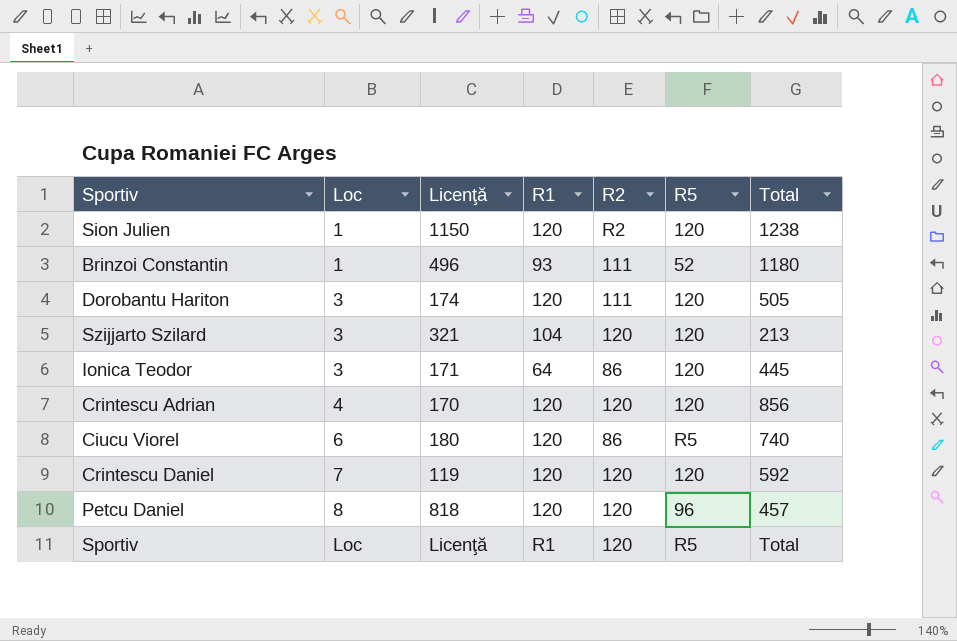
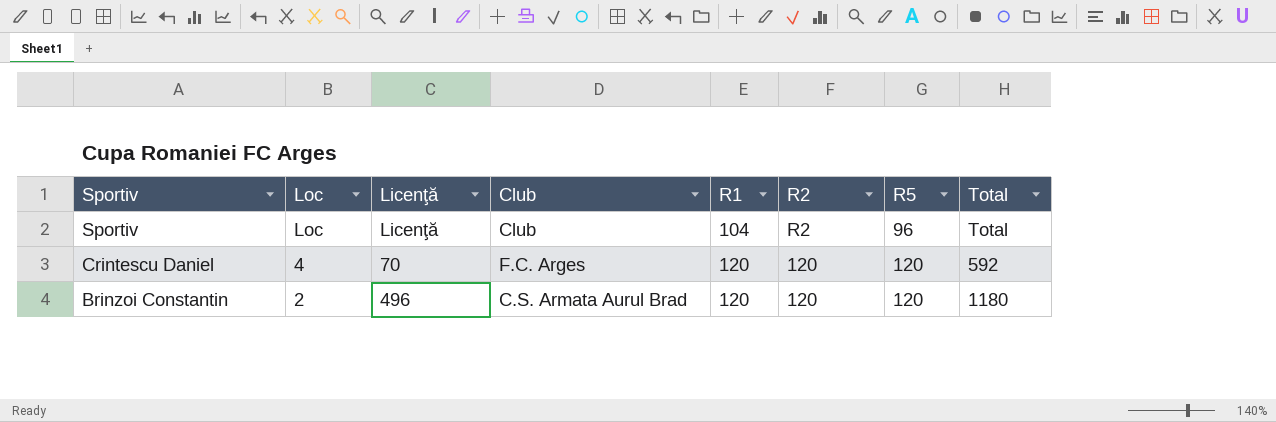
row order: Loc ascending -> Sportiv descending
column Club | position: none -> 4
row Sion Julien: 1 | 1150 | 120 | R2 | 120 | 1238 -> none
row Dorobantu Hariton: 3 | 174 | 120 | 111 | 120 | 505 -> none
row Szijjarto Szilard: 3 | 321 | 104 | 120 | 120 | 213 -> none
row Ionica Teodor: 3 | 171 | 64 | 86 | 120 | 445 -> none
row Crintescu Adrian: 4 | 170 | 120 | 120 | 120 | 856 -> none
row Ciucu Viorel: 6 | 180 | 120 | 86 | R5 | 740 -> none
row Petcu Daniel: 8 | 818 | 120 | 120 | 96 | 457 -> none
Sportiv | R1: R1 -> 104
Sportiv | R2: 120 -> R2
Sportiv | R5: R5 -> 96
Crintescu Daniel | Loc: 7 -> 4
Crintescu Daniel | Licenţă: 119 -> 70
Brinzoi Constantin | Loc: 1 -> 2
Brinzoi Constantin | R1: 93 -> 120
Brinzoi Constantin | R2: 111 -> 120
Brinzoi Constantin | R5: 52 -> 120

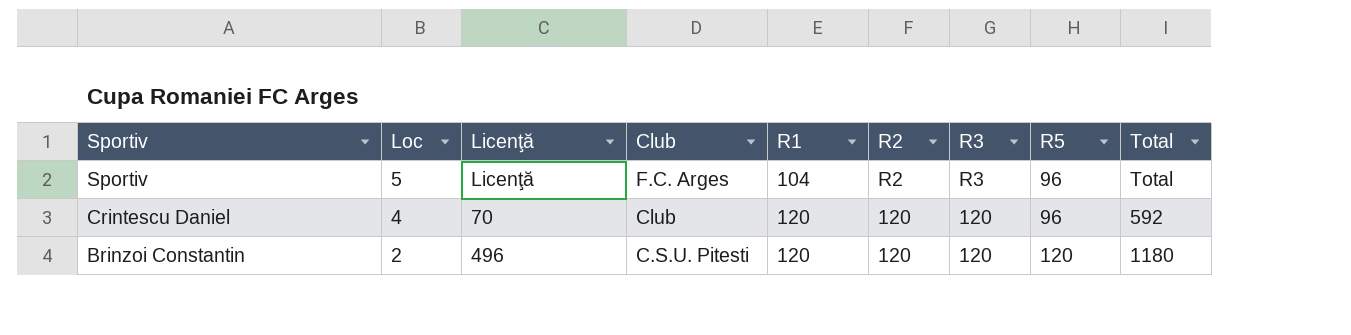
column R3 | position: none -> 7
Sportiv | Loc: Loc -> 5
Sportiv | Club: Club -> F.C. Arges
Crintescu Daniel | Club: F.C. Arges -> Club
Crintescu Daniel | R5: 120 -> 96
Brinzoi Constantin | Club: C.S. Armata Aurul Brad -> C.S.U. Pitesti

